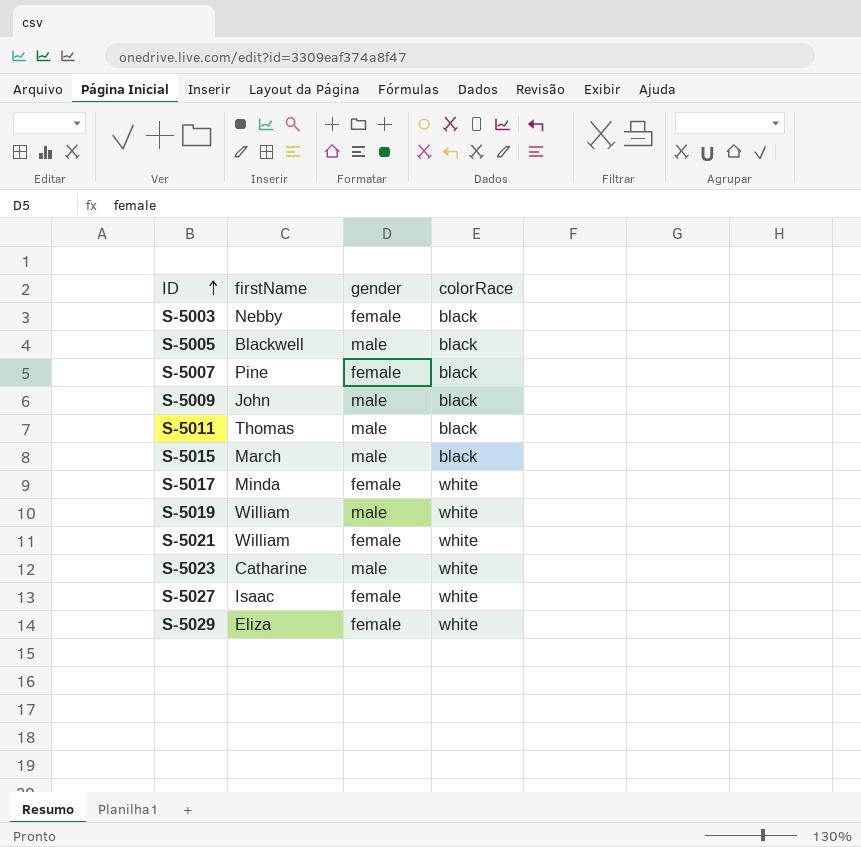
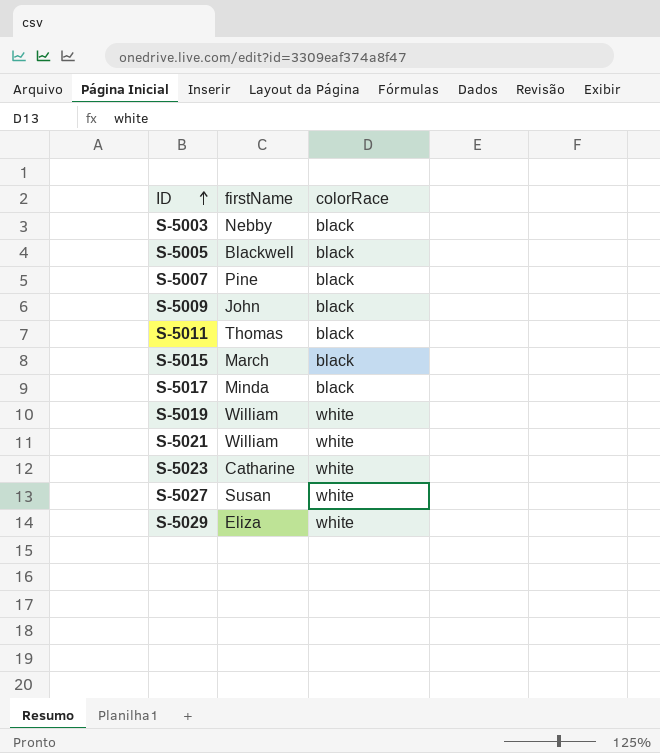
column gender | position: 3 -> none
S-5017 | colorRace: white -> black
S-5027 | firstName: Isaac -> Susan

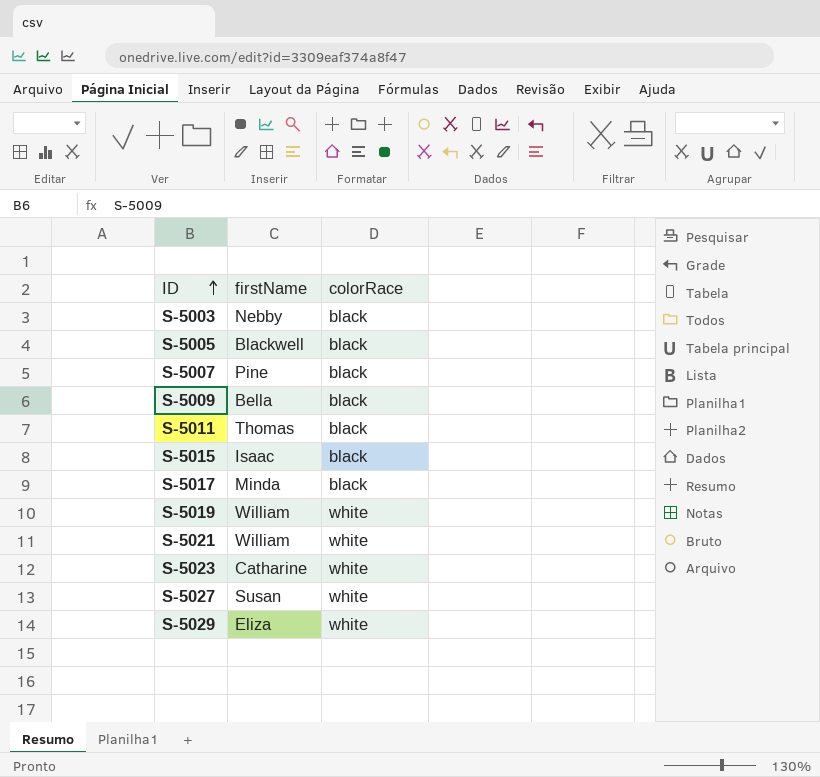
S-5009 | firstName: John -> Bella
S-5015 | firstName: March -> Isaac

